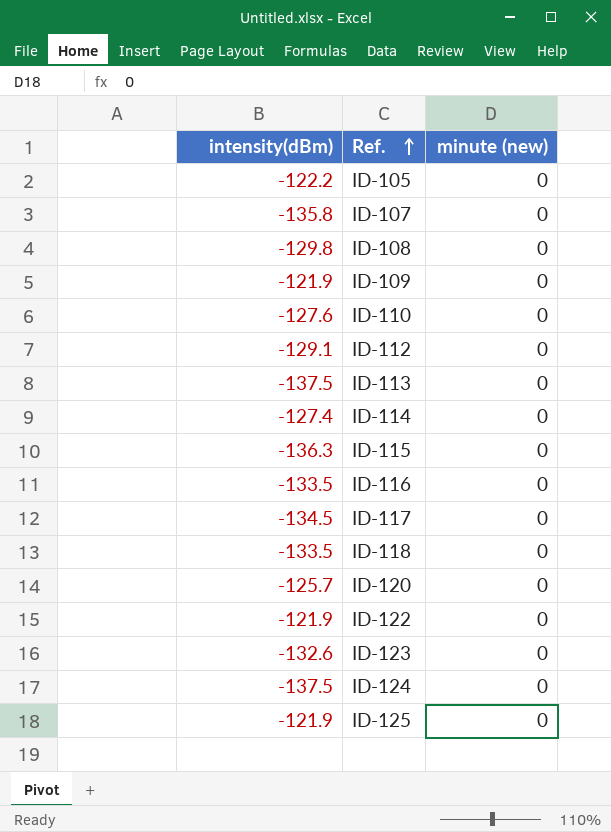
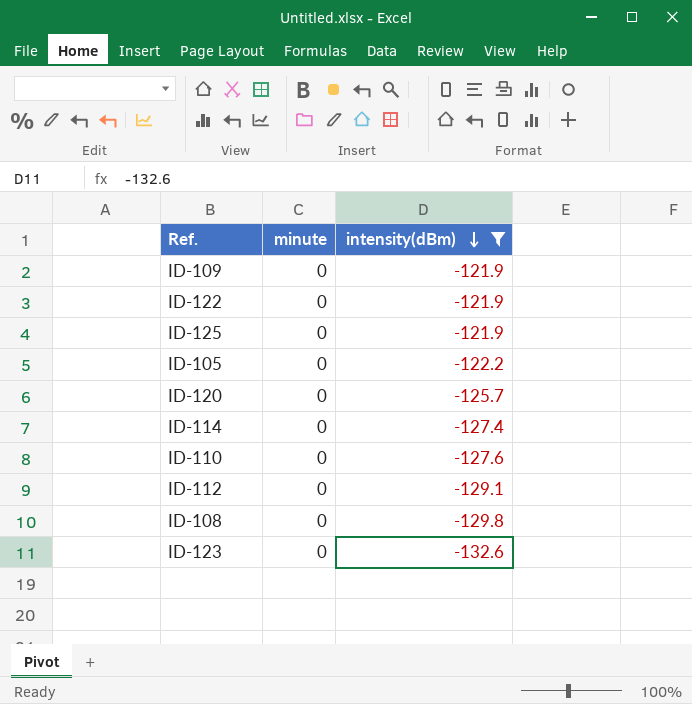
filter: none -> intensity(dBm) >= -132.6
row order: Ref. ascending -> intensity(dBm) descending
column name: minute (new) -> minute
column intensity(dBm) | position: 1 -> 3

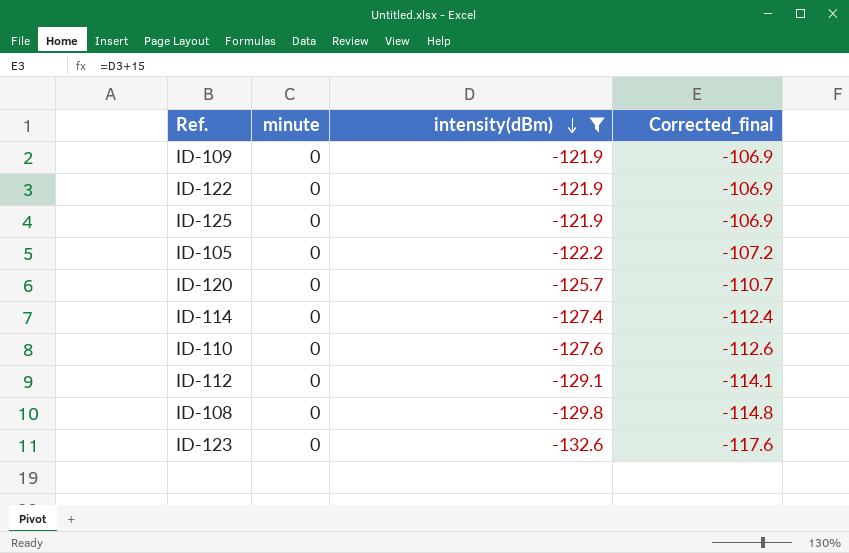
column Corrected_final | formula: none -> [intensity(dBm)] + 15

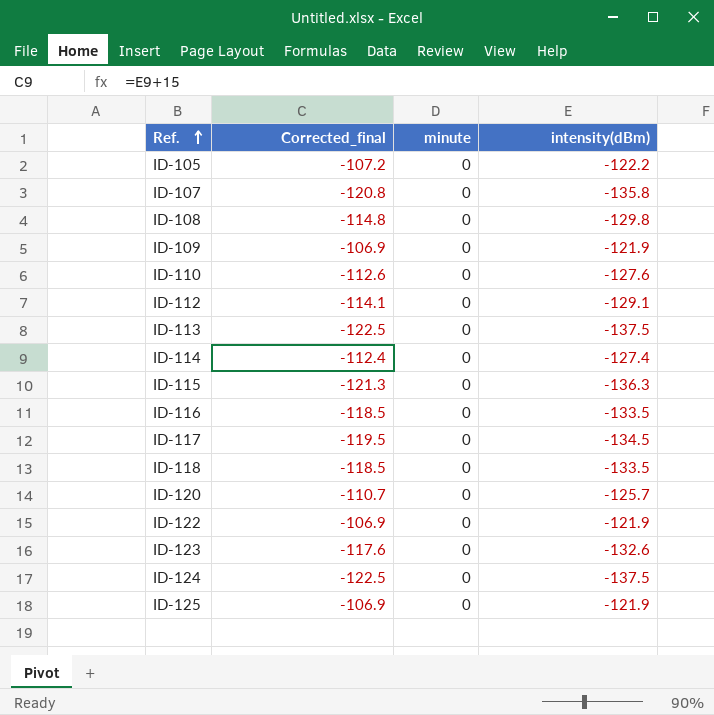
filter: intensity(dBm) >= -132.6 -> none
row order: intensity(dBm) descending -> Ref. ascending
column Corrected_final | position: 4 -> 2

